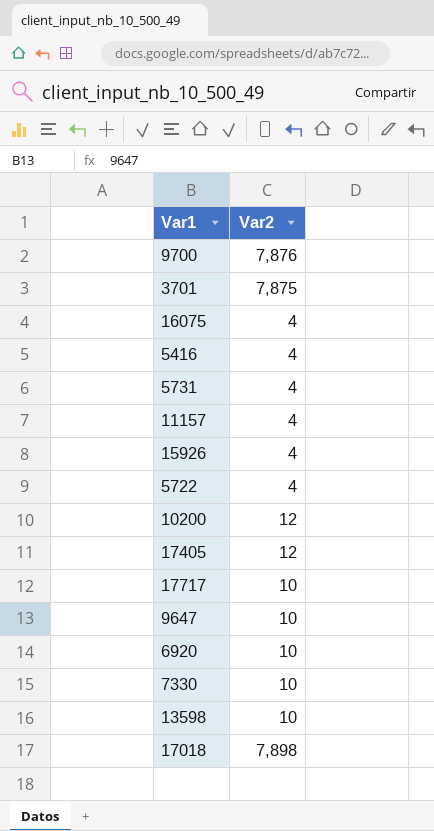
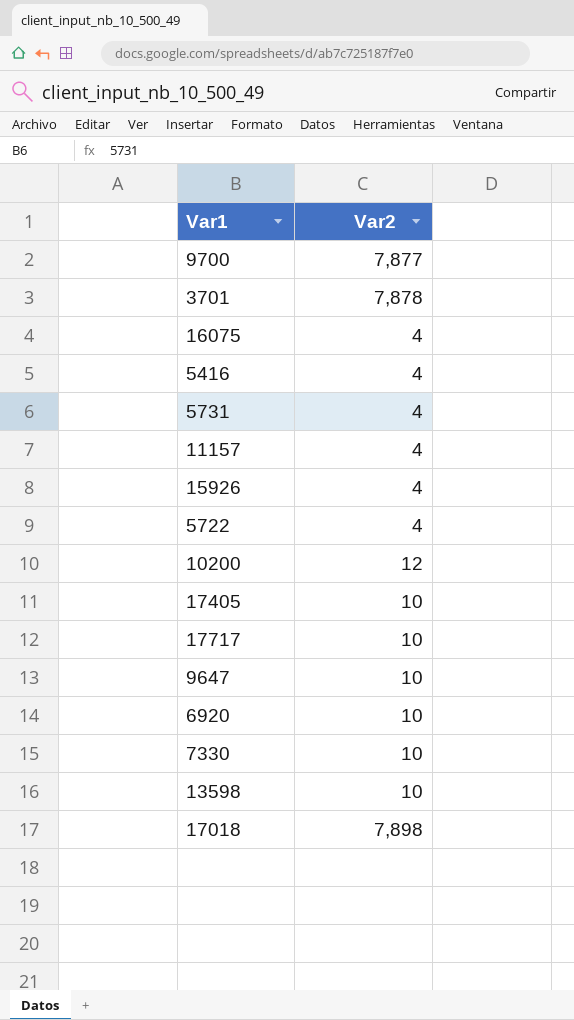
9700 | Var2: 7,876 -> 7,877
3701 | Var2: 7,875 -> 7,878
17405 | Var2: 12 -> 10

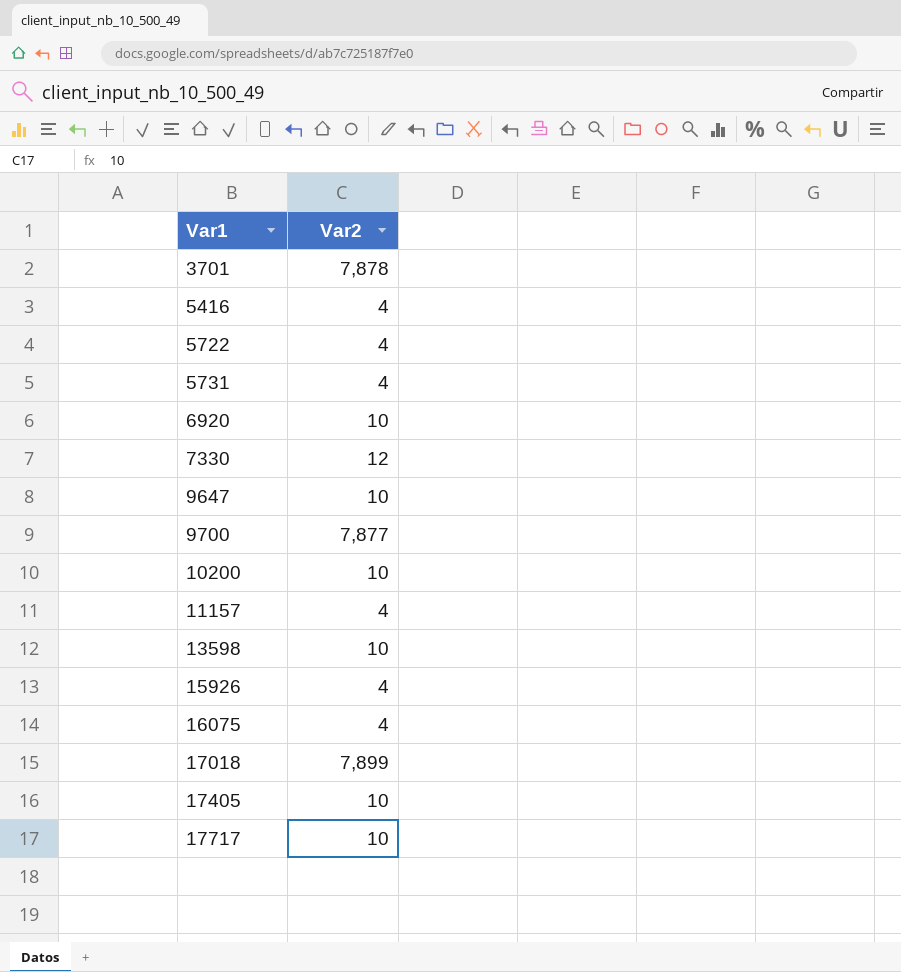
row order: none -> Var1 ascending
7330 | Var2: 10 -> 12
10200 | Var2: 12 -> 10
17018 | Var2: 7,898 -> 7,899

